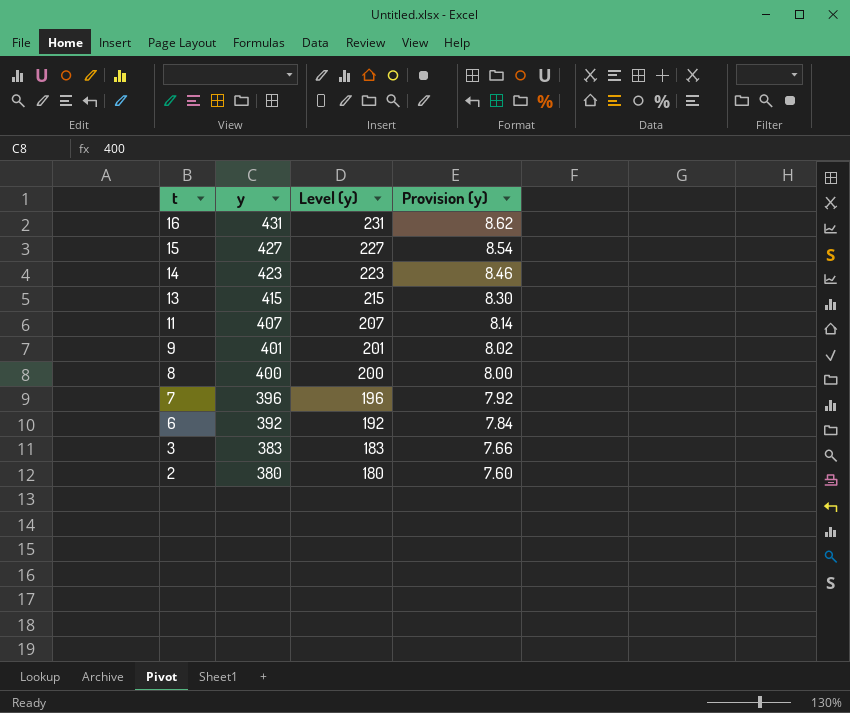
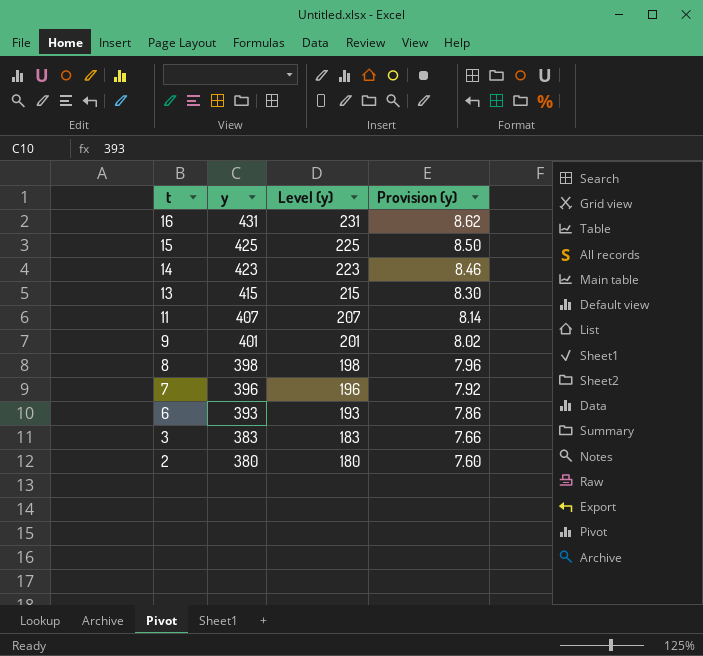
15 | y: 427 -> 425
15 | Level (y): 227 -> 225
15 | Provision (y): 8.54 -> 8.50
8 | y: 400 -> 398
8 | Level (y): 200 -> 198
8 | Provision (y): 8.00 -> 7.96
6 | y: 392 -> 393
6 | Level (y): 192 -> 193
6 | Provision (y): 7.84 -> 7.86

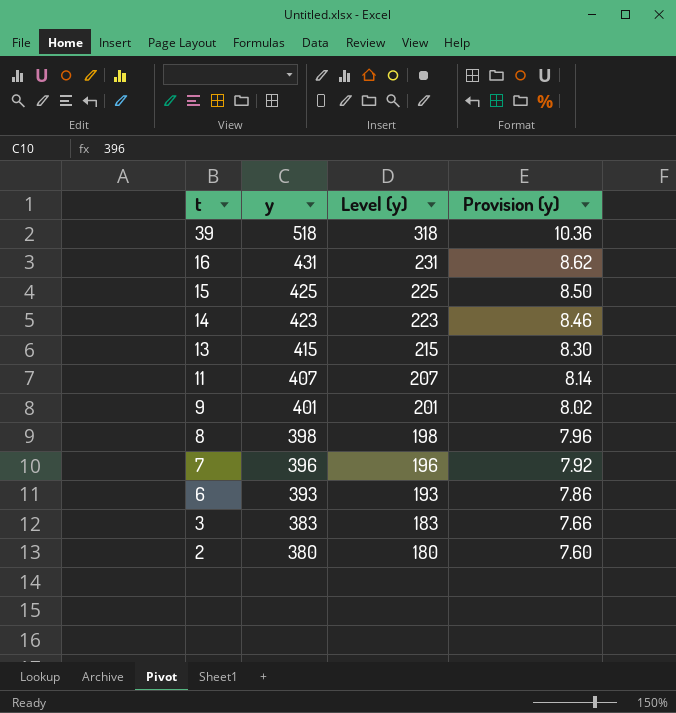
row 39: none -> 518 | 318 | 10.36

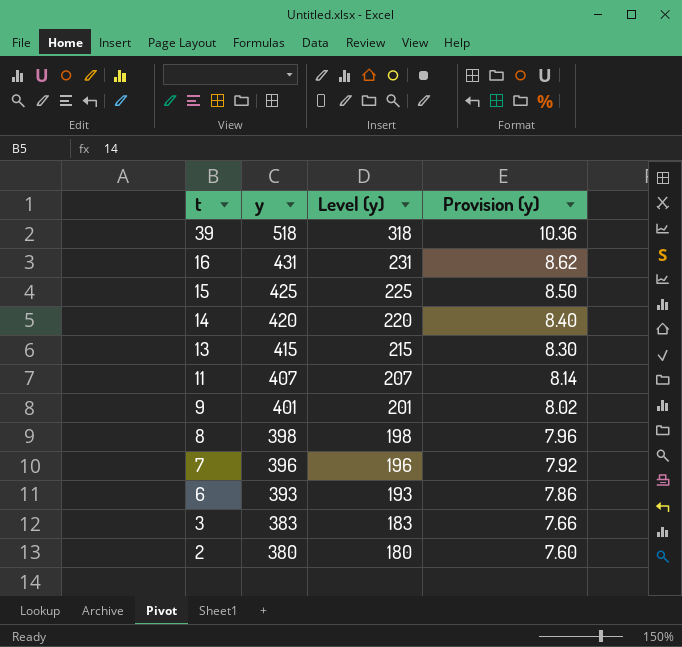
14 | y: 423 -> 420
14 | Level (y): 223 -> 220
14 | Provision (y): 8.46 -> 8.40

